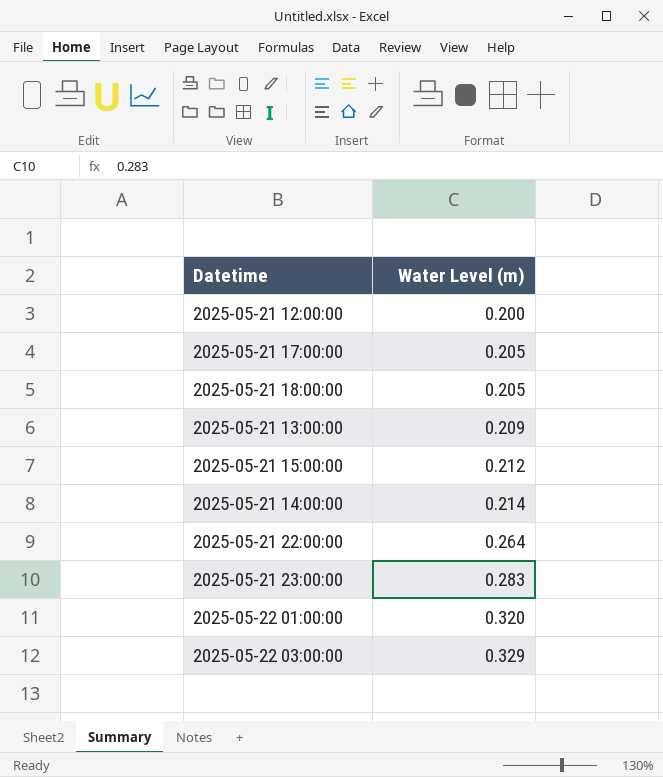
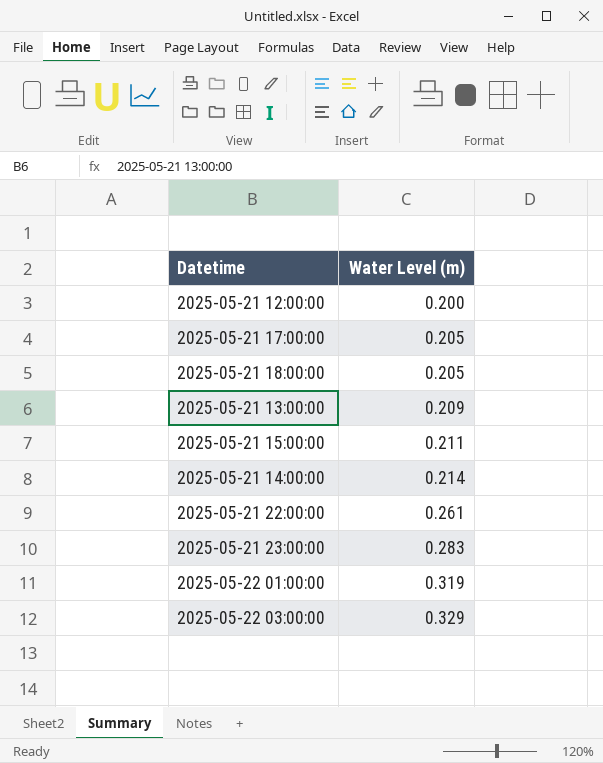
2025-05-21 15:00:00 | Water Level (m): 0.212 -> 0.211
2025-05-21 22:00:00 | Water Level (m): 0.264 -> 0.261
2025-05-22 01:00:00 | Water Level (m): 0.320 -> 0.319

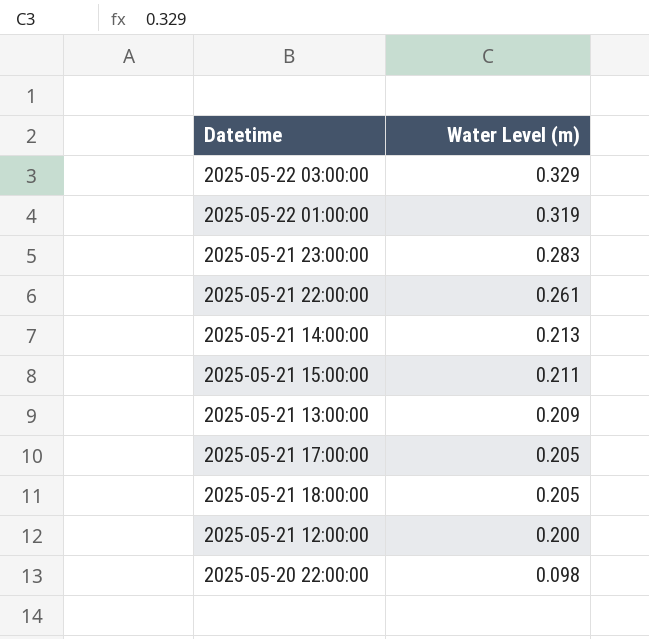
row order: Water Level (m) ascending -> Water Level (m) descending
2025-05-21 14:00:00 | Water Level (m): 0.214 -> 0.213
row 2025-05-20 22:00:00: none -> 0.098

